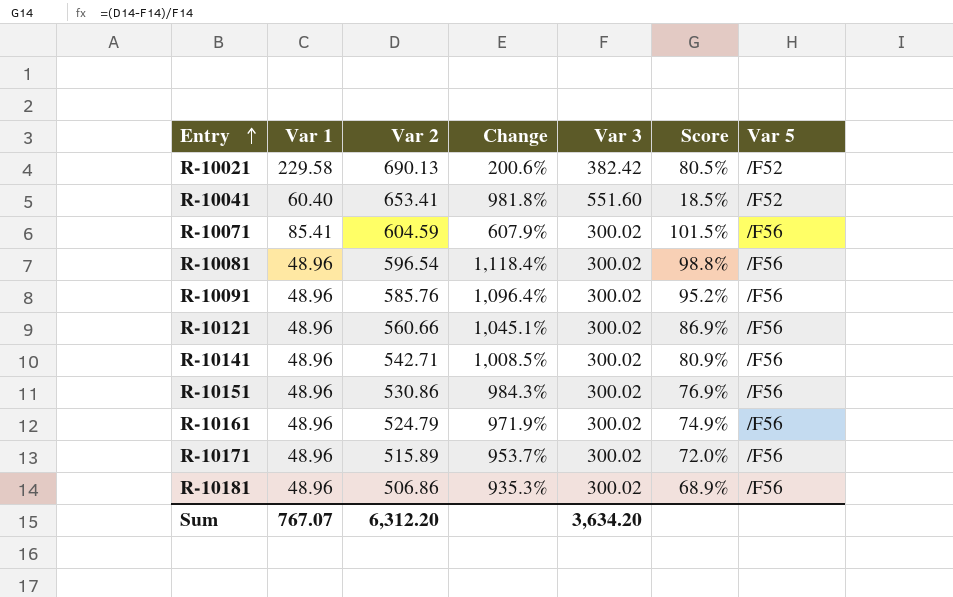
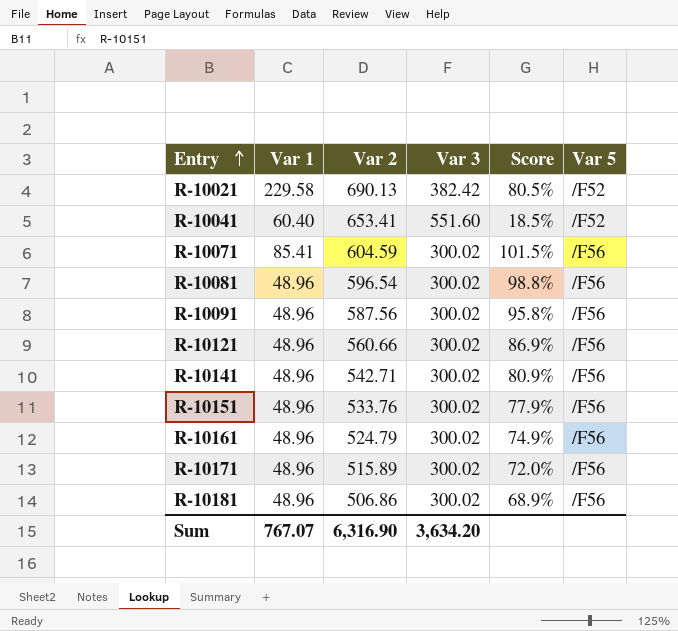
column Change | formula: ([Var 2] - [Var 1]) / [Var 1] -> none
R-10091 | Var 2: 585.76 -> 587.56
R-10091 | Score: 95.2% -> 95.8%
R-10151 | Var 2: 530.86 -> 533.76
R-10151 | Score: 76.9% -> 77.9%
Sum | Var 2: 6,312.20 -> 6,316.90

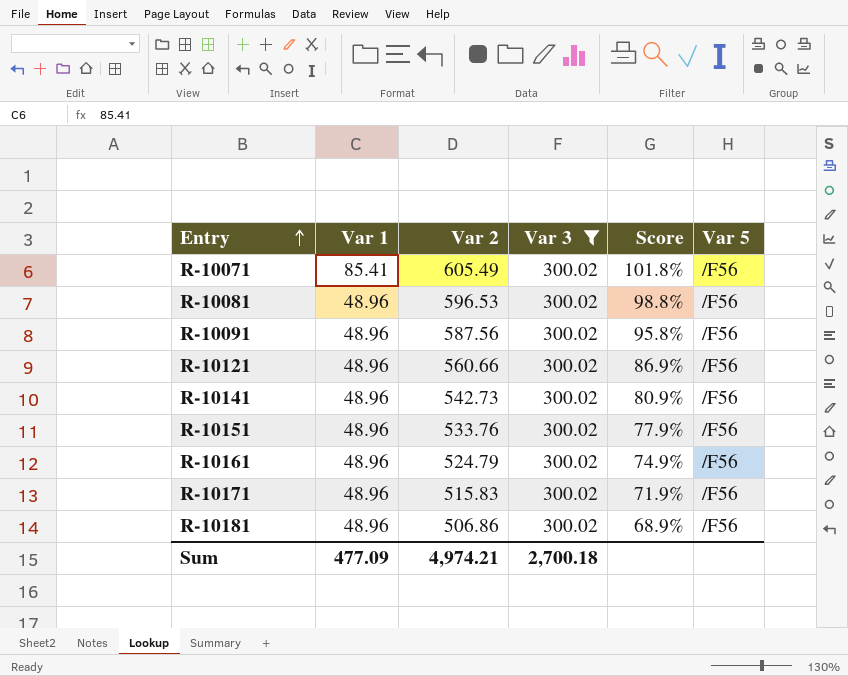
filter: none -> Var 3 = 300.02
R-10071 | Var 2: 604.59 -> 605.49
R-10071 | Score: 101.5% -> 101.8%
R-10081 | Var 2: 596.54 -> 596.53
R-10141 | Var 2: 542.71 -> 542.73
R-10171 | Var 2: 515.89 -> 515.83
R-10171 | Score: 72.0% -> 71.9%
Sum | Var 1: 767.07 -> 477.09
Sum | Var 2: 6,316.90 -> 4,974.21
Sum | Var 3: 3,634.20 -> 2,700.18

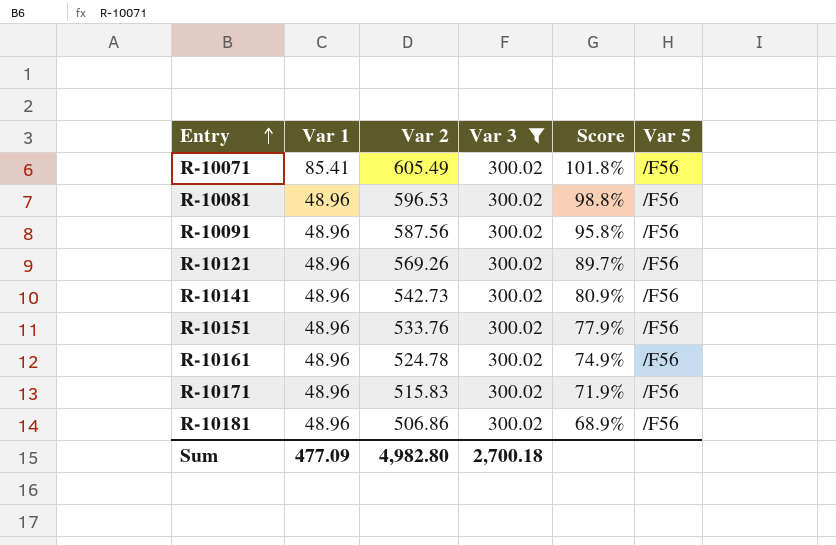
R-10121 | Var 2: 560.66 -> 569.26
R-10121 | Score: 86.9% -> 89.7%
R-10161 | Var 2: 524.79 -> 524.78
Sum | Var 2: 4,974.21 -> 4,982.80

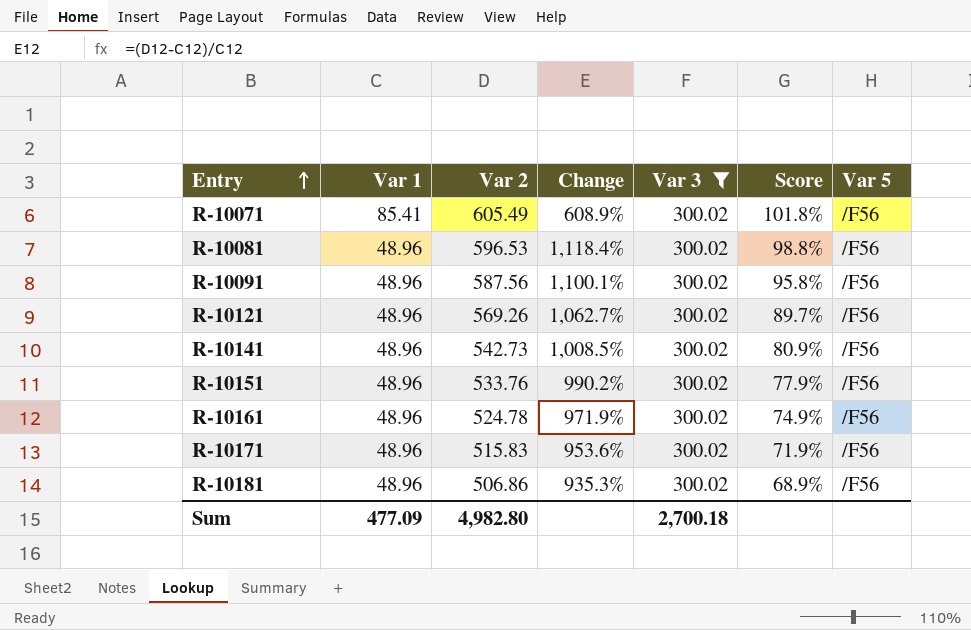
column Change | formula: none -> ([Var 2] - [Var 1]) / [Var 1]

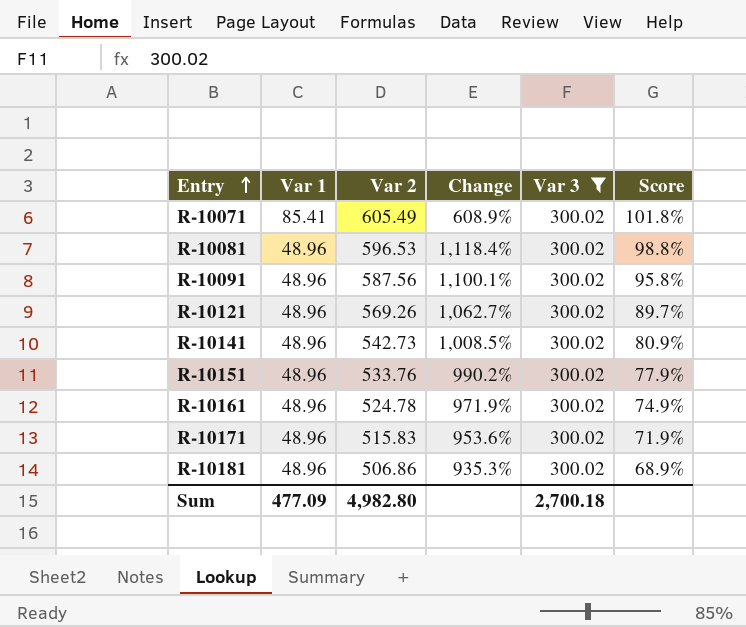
column Var 5 | position: 7 -> none

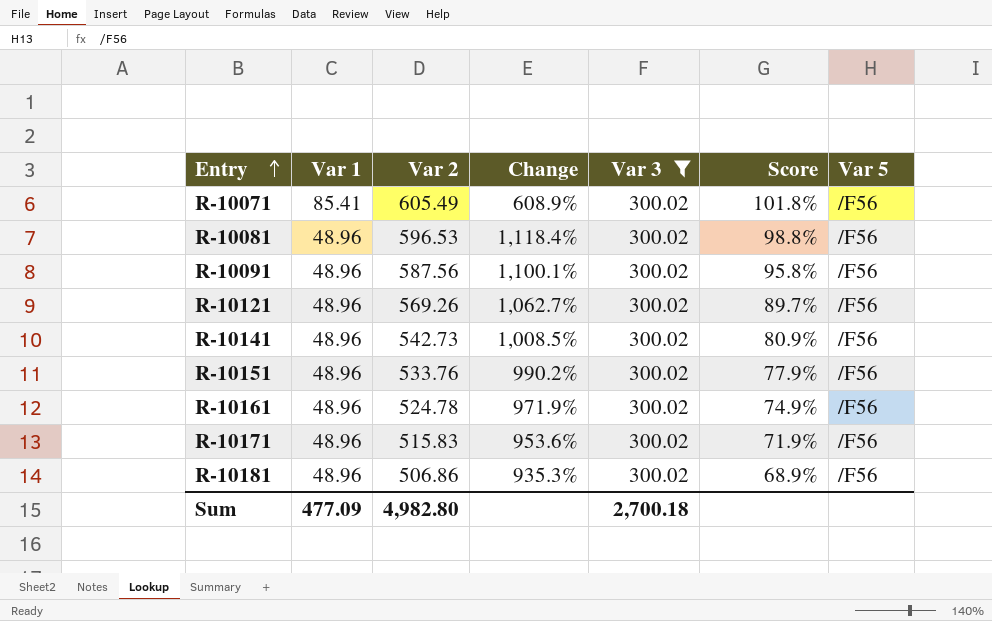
column Var 5 | position: none -> 7

